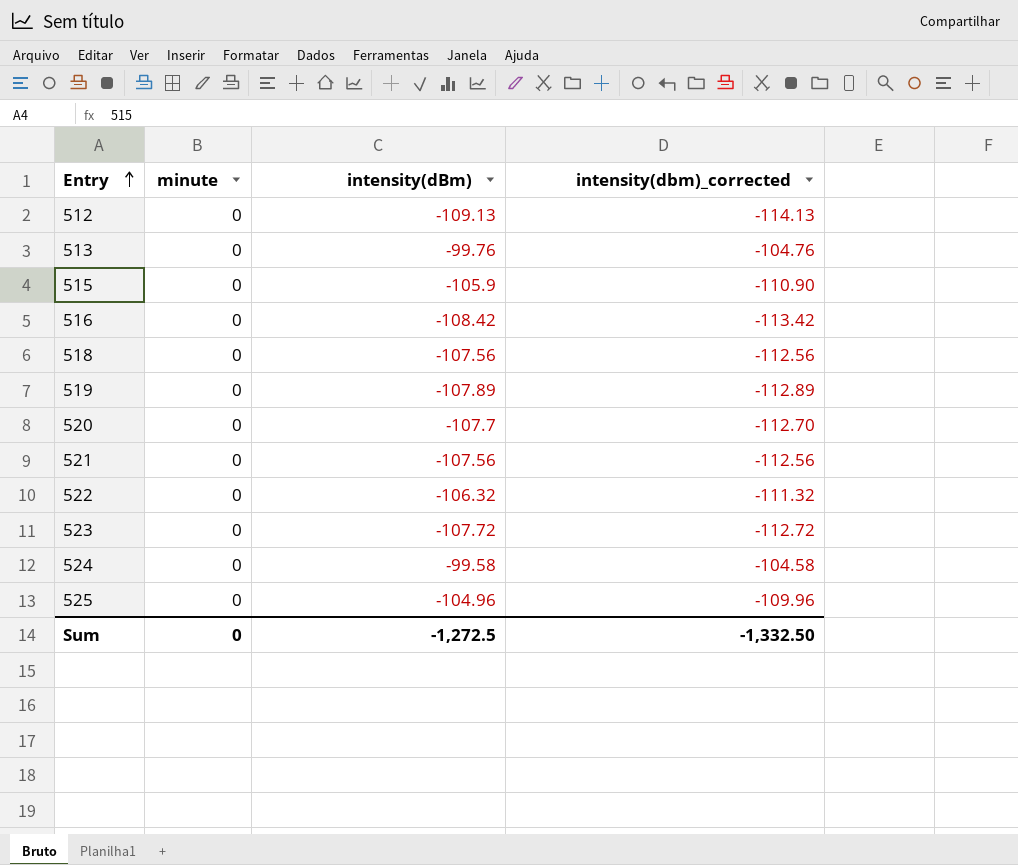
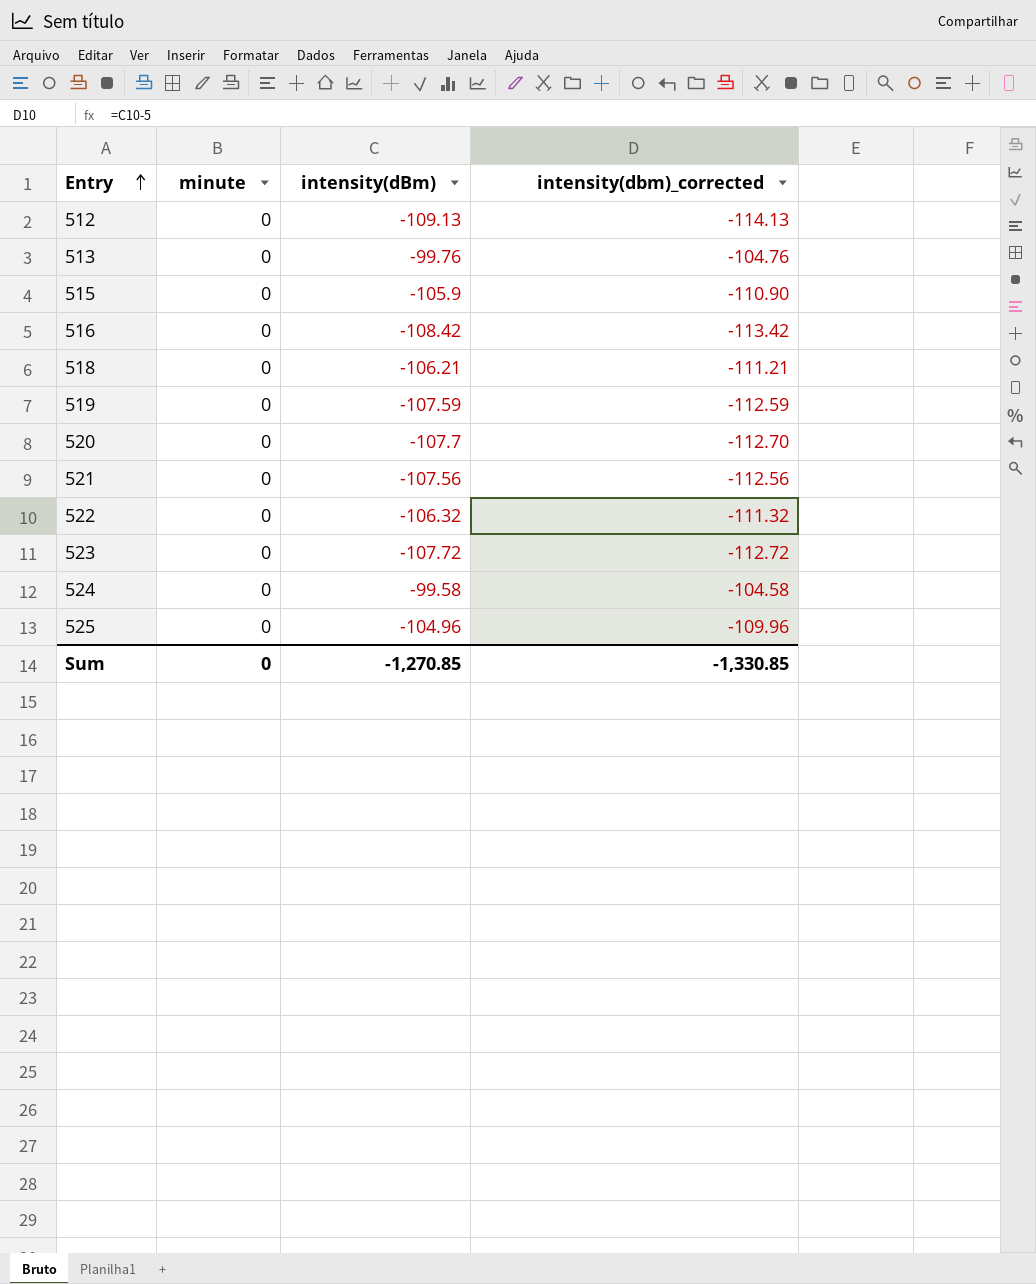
518 | intensity(dBm): -107.56 -> -106.21
518 | intensity(dbm)_corrected: -112.56 -> -111.21
519 | intensity(dBm): -107.89 -> -107.59
519 | intensity(dbm)_corrected: -112.89 -> -112.59
Sum | intensity(dBm): -1,272.5 -> -1,270.85
Sum | intensity(dbm)_corrected: -1,332.50 -> -1,330.85

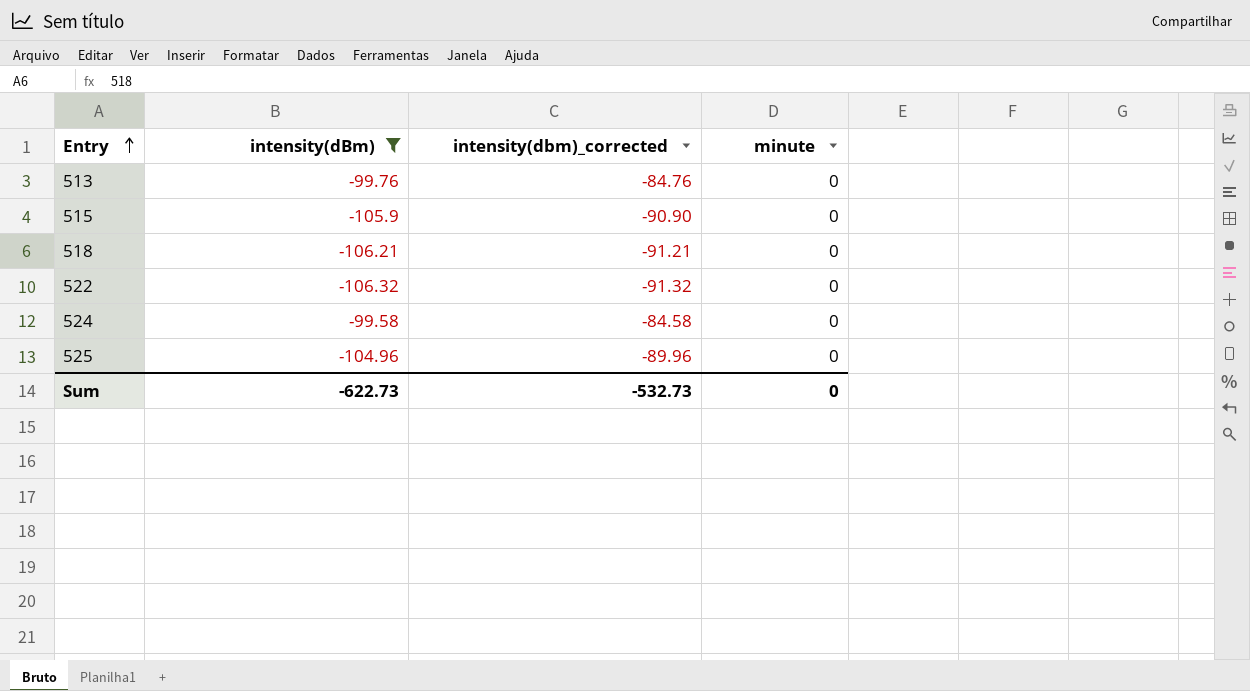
filter: none -> intensity(dBm) >= -106.32
column intensity(dbm)_corrected | formula: [intensity(dBm)] - 5 -> [intensity(dBm)] + 15
column minute | position: 2 -> 4
Sum | intensity(dBm): -1,270.85 -> -622.73
Sum | intensity(dbm)_corrected: -1,330.85 -> -532.73

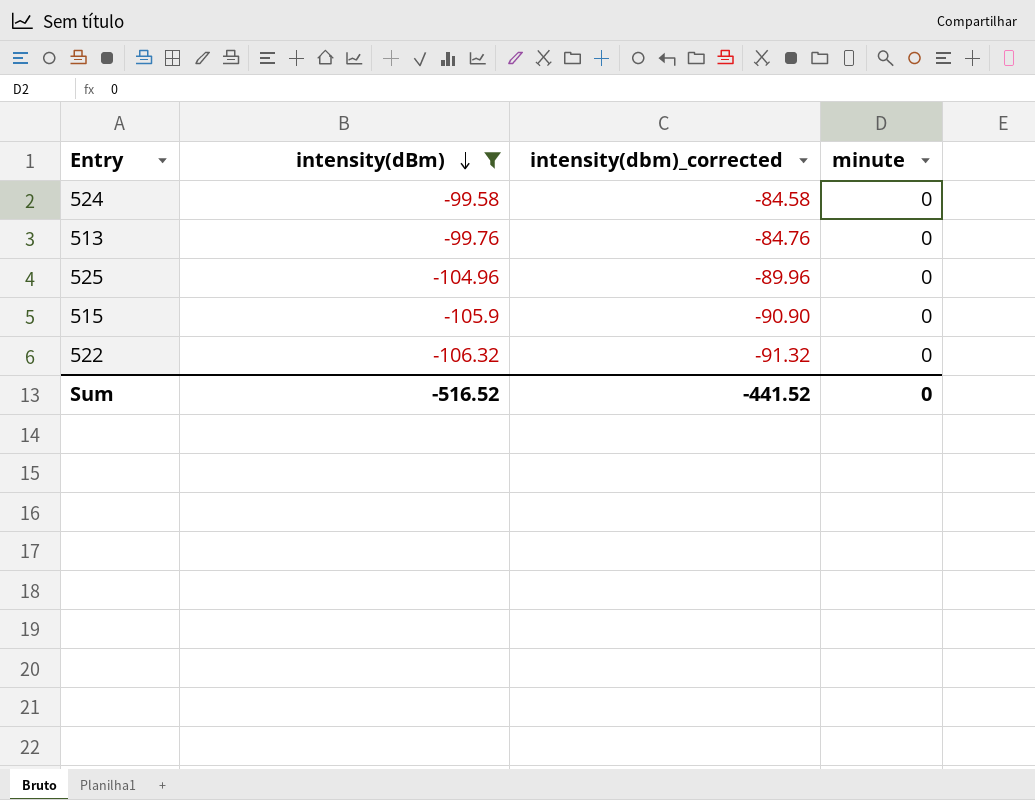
row order: Entry ascending -> intensity(dBm) descending
row 518: -106.21 | -91.21 | 0 -> none
Sum | intensity(dBm): -622.73 -> -516.52
Sum | intensity(dbm)_corrected: -532.73 -> -441.52

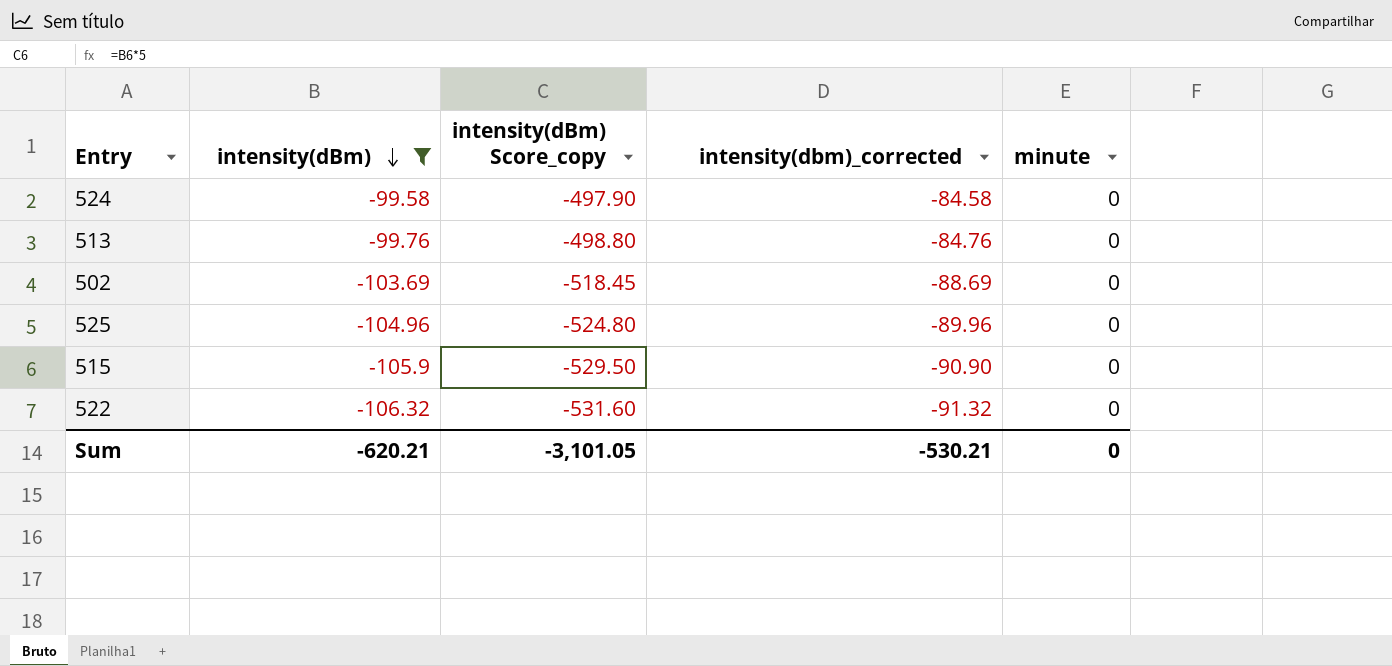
column intensity(dBm) Score_copy | formula: none -> [intensity(dBm)] * 5
row 502: none -> -103.69 | -518.45 | -88.69 | 0
Sum | intensity(dBm): -516.52 -> -620.21
Sum | intensity(dbm)_corrected: -441.52 -> -530.21

